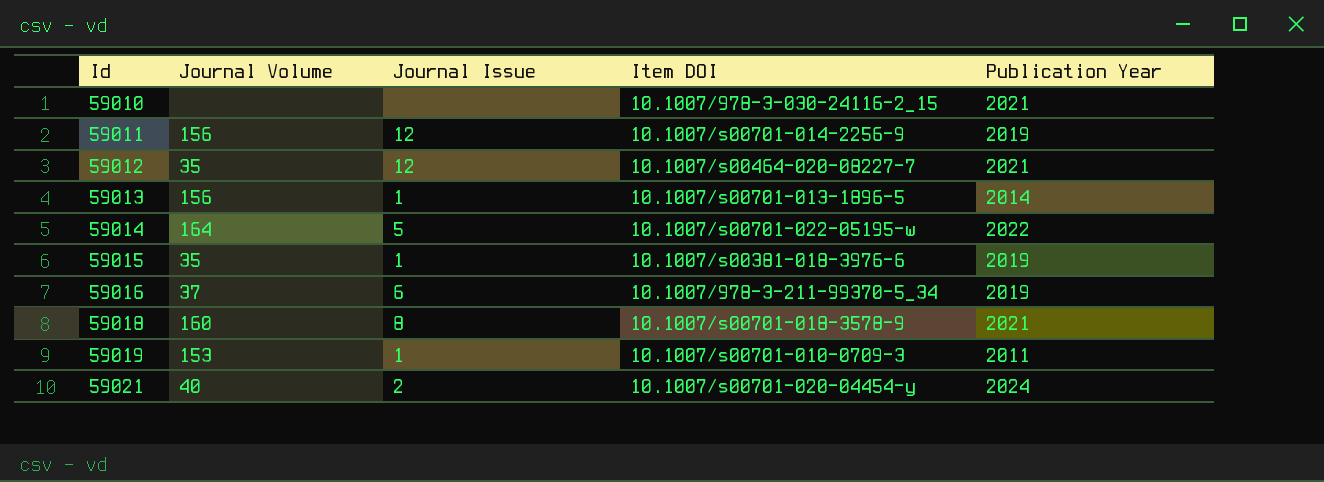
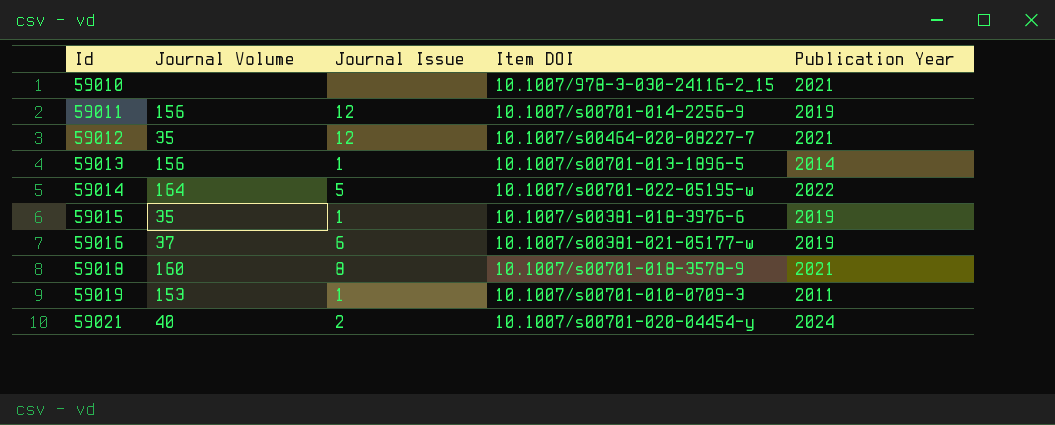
59016 | Item DOI: 10.1007/978-3-211-99370-5_34 -> 10.1007/s00381-021-05177-w

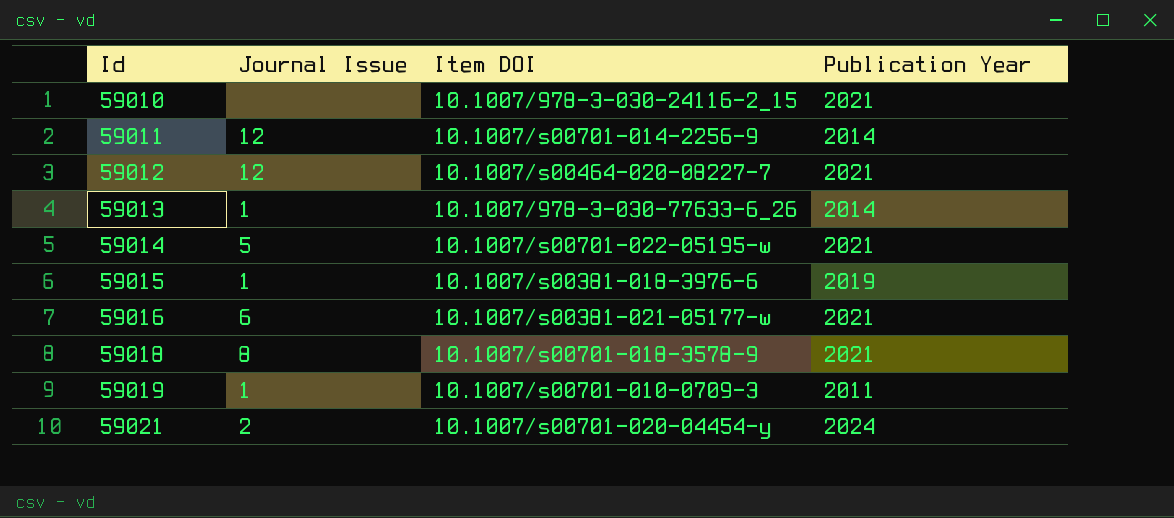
column Journal Volume | position: 2 -> none
59011 | Publication Year: 2019 -> 2014
59013 | Item DOI: 10.1007/s00701-013-1896-5 -> 10.1007/978-3-030-77633-6_26
59014 | Publication Year: 2022 -> 2021
59016 | Publication Year: 2019 -> 2021

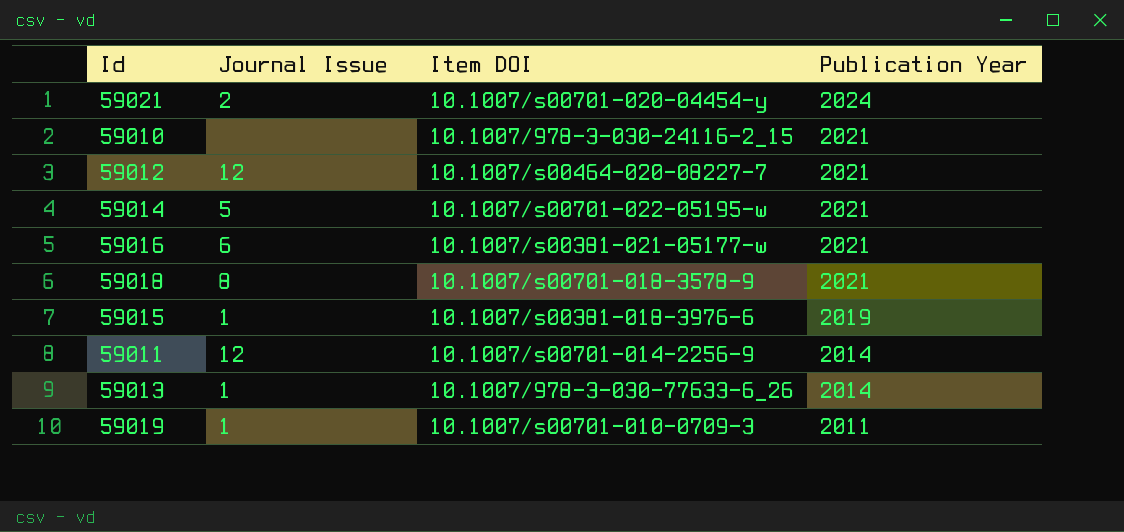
row order: Id ascending -> Publication Year descending

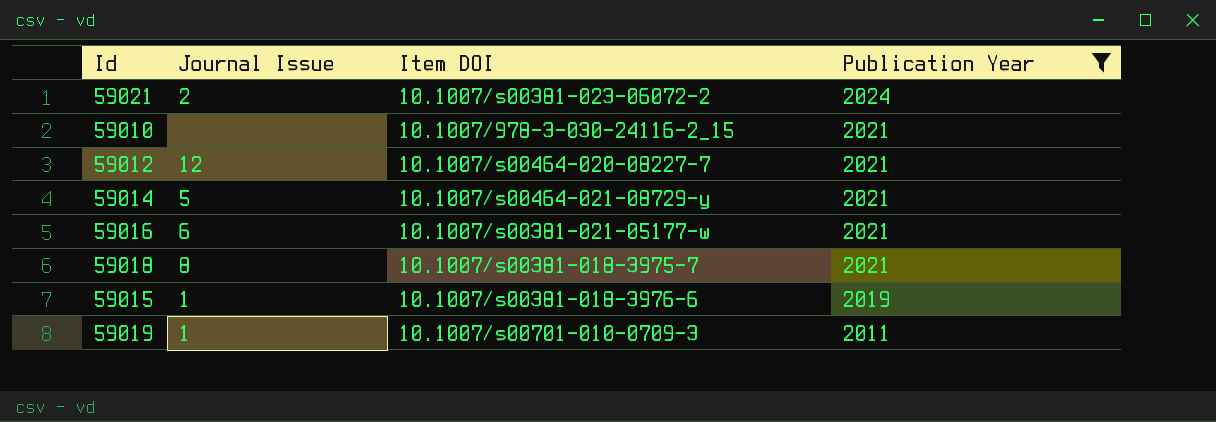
filter: none -> Publication Year != 2014
59021 | Item DOI: 10.1007/s00701-020-04454-y -> 10.1007/s00381-023-06072-2
59014 | Item DOI: 10.1007/s00701-022-05195-w -> 10.1007/s00464-021-08729-y
59018 | Item DOI: 10.1007/s00701-018-3578-9 -> 10.1007/s00381-018-3975-7

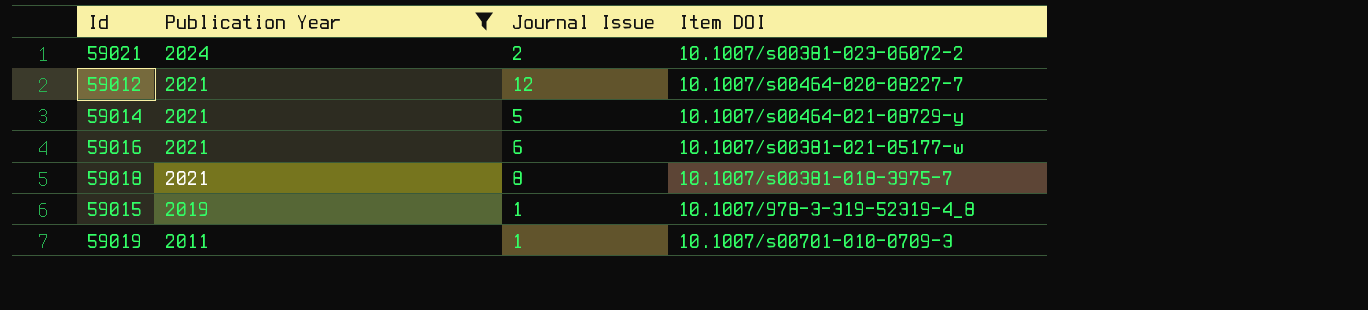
column Publication Year | position: 4 -> 2
row 59010: none | 10.1007/978-3-030-24116-2_15 | 2021 -> none
59015 | Item DOI: 10.1007/s00381-018-3976-6 -> 10.1007/978-3-319-52319-4_8

